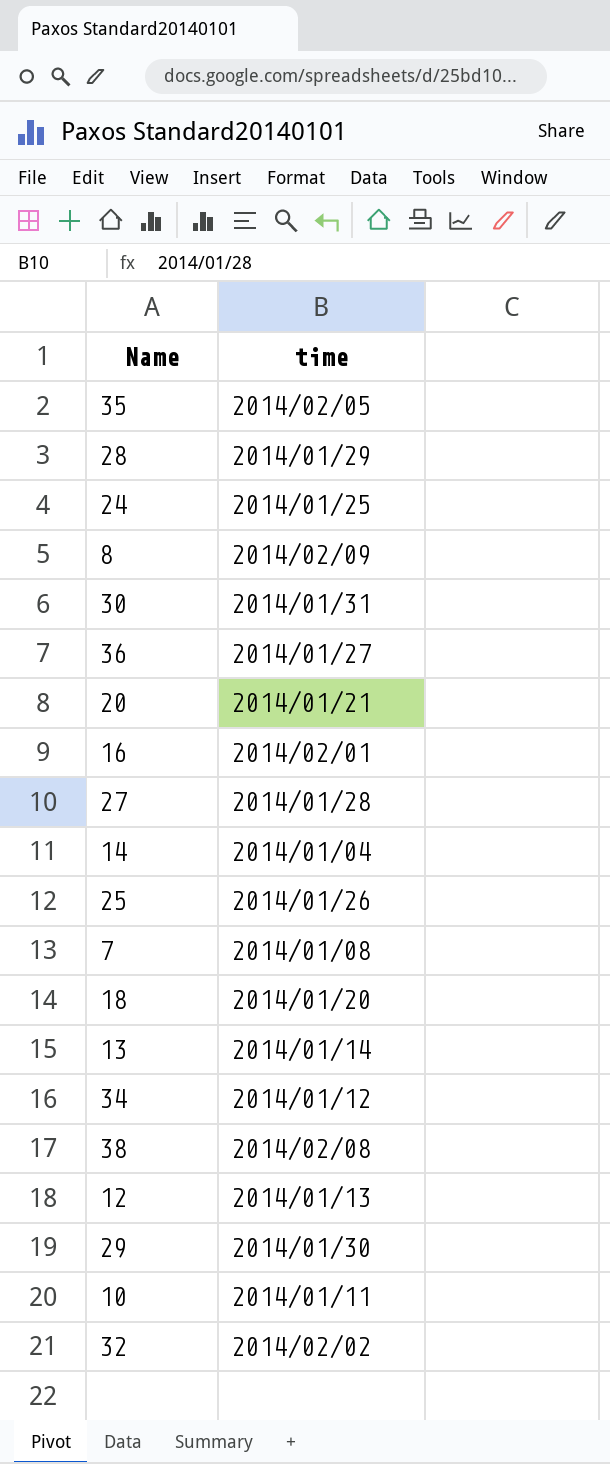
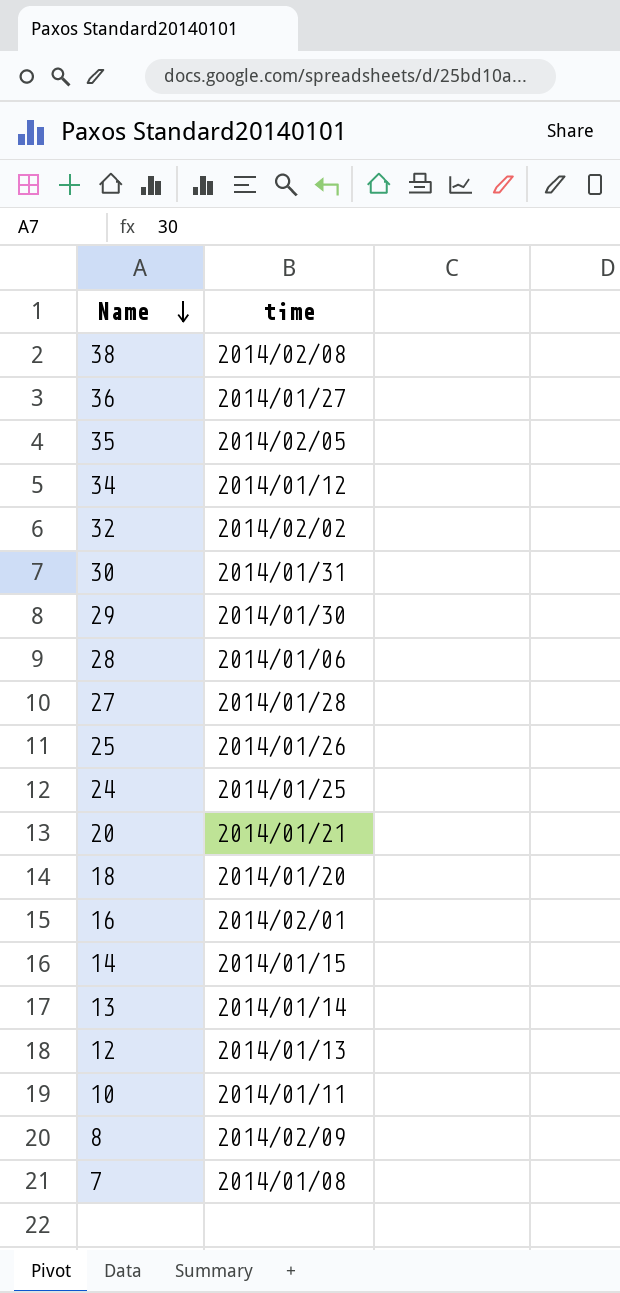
row order: none -> Name descending
28 | time: 2014/01/29 -> 2014/01/06
14 | time: 2014/01/04 -> 2014/01/15

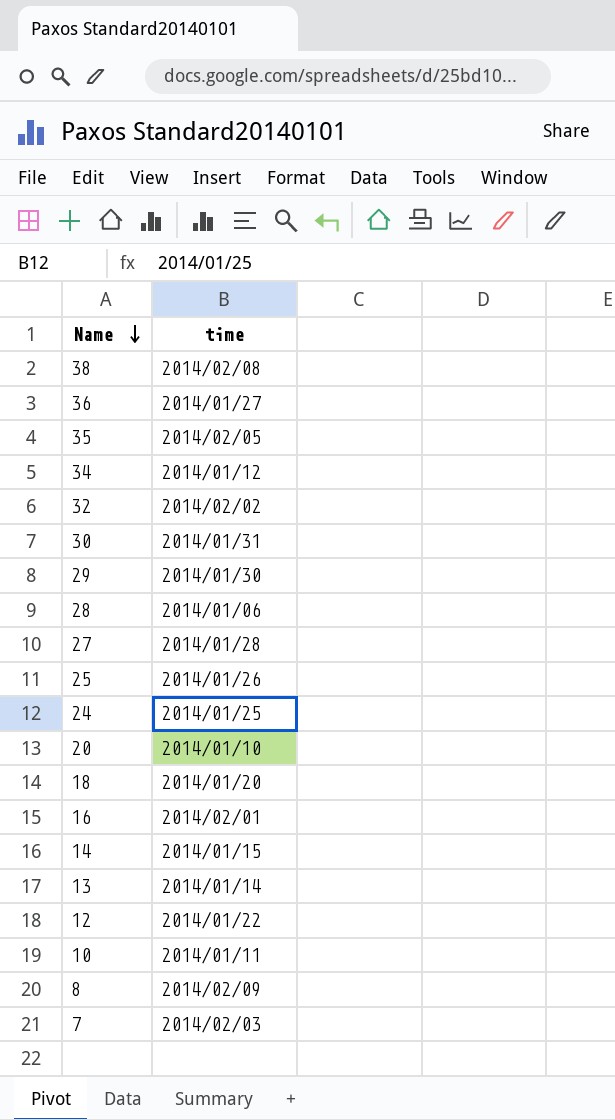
20 | time: 2014/01/21 -> 2014/01/10
12 | time: 2014/01/13 -> 2014/01/22
7 | time: 2014/01/08 -> 2014/02/03

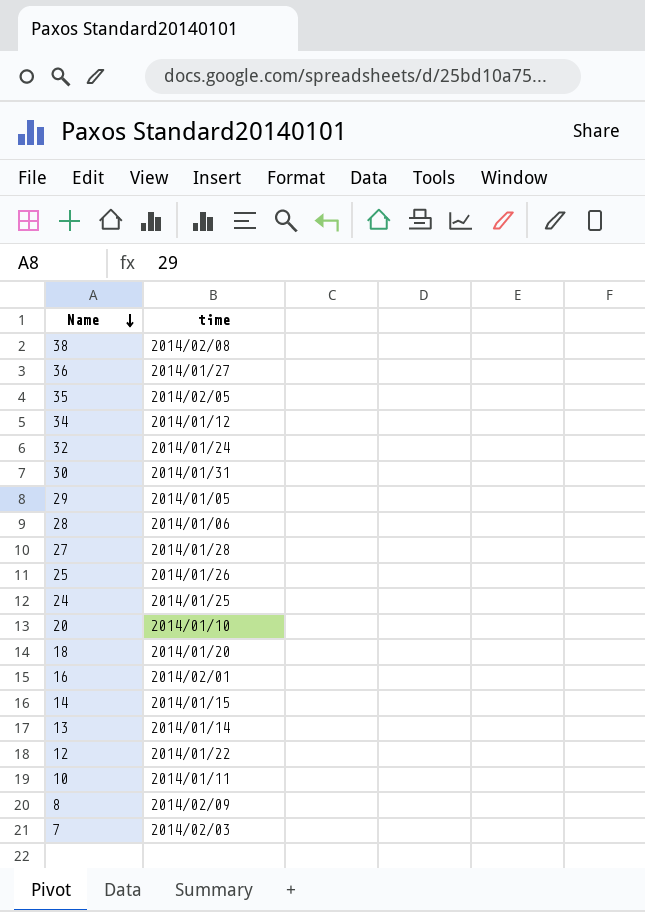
32 | time: 2014/02/02 -> 2014/01/24
29 | time: 2014/01/30 -> 2014/01/05

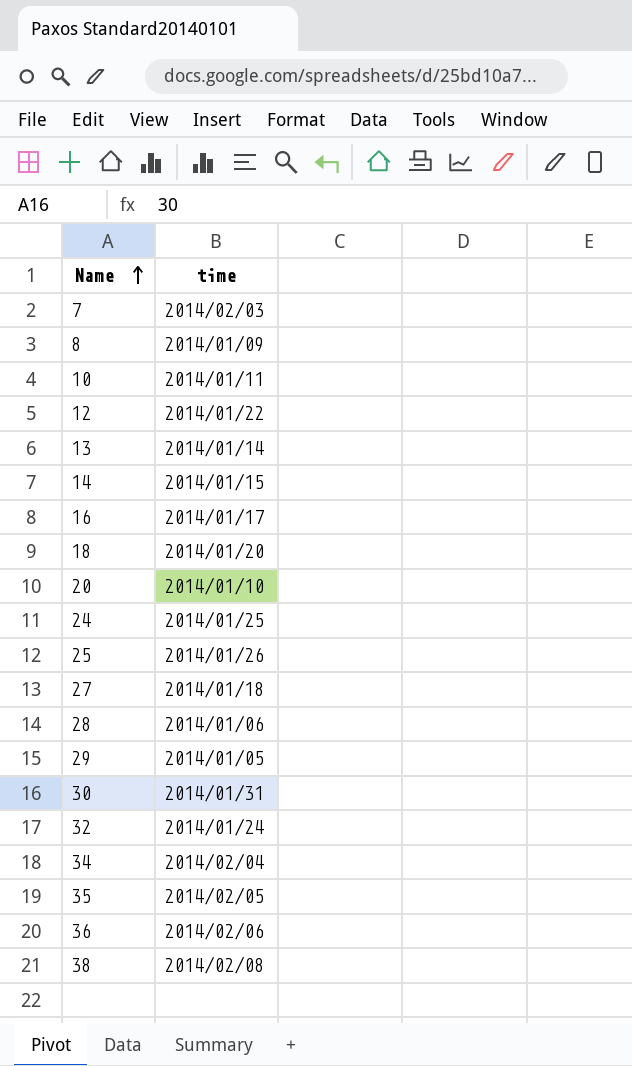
row order: Name descending -> Name ascending
8 | time: 2014/02/09 -> 2014/01/09
16 | time: 2014/02/01 -> 2014/01/17
27 | time: 2014/01/28 -> 2014/01/18
34 | time: 2014/01/12 -> 2014/02/04
36 | time: 2014/01/27 -> 2014/02/06

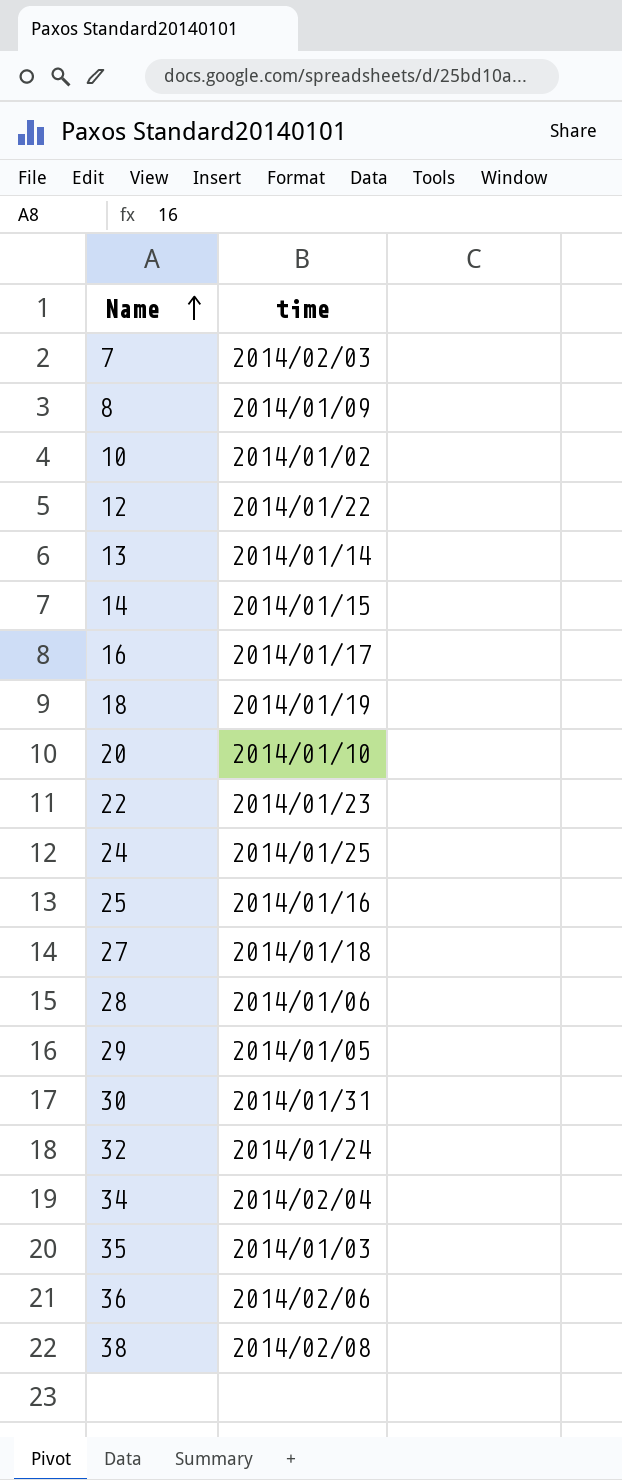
10 | time: 2014/01/11 -> 2014/01/02
18 | time: 2014/01/20 -> 2014/01/19
row 22: none -> 2014/01/23
25 | time: 2014/01/26 -> 2014/01/16
35 | time: 2014/02/05 -> 2014/01/03

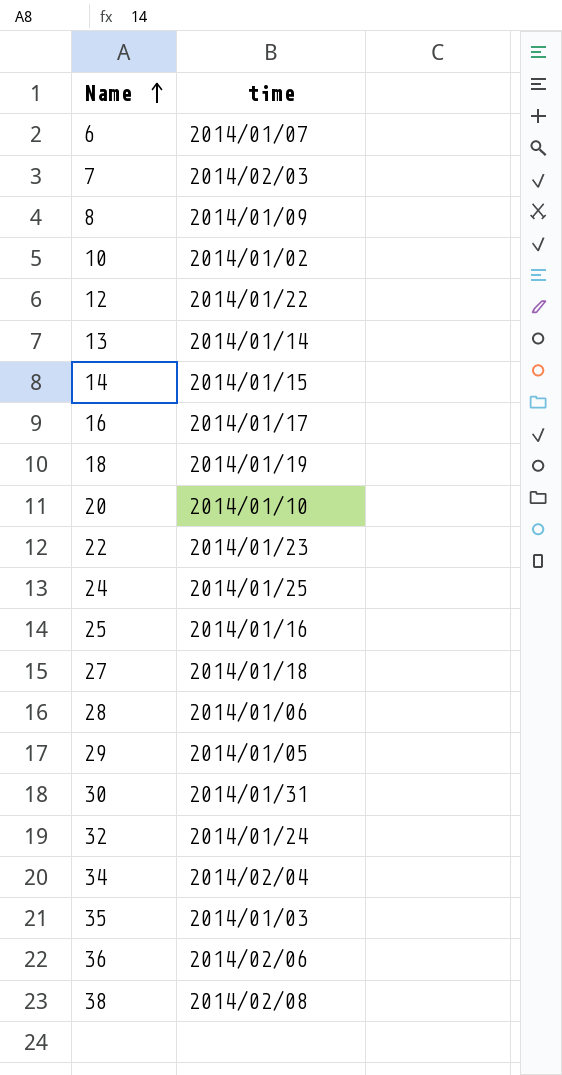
row 6: none -> 2014/01/07

